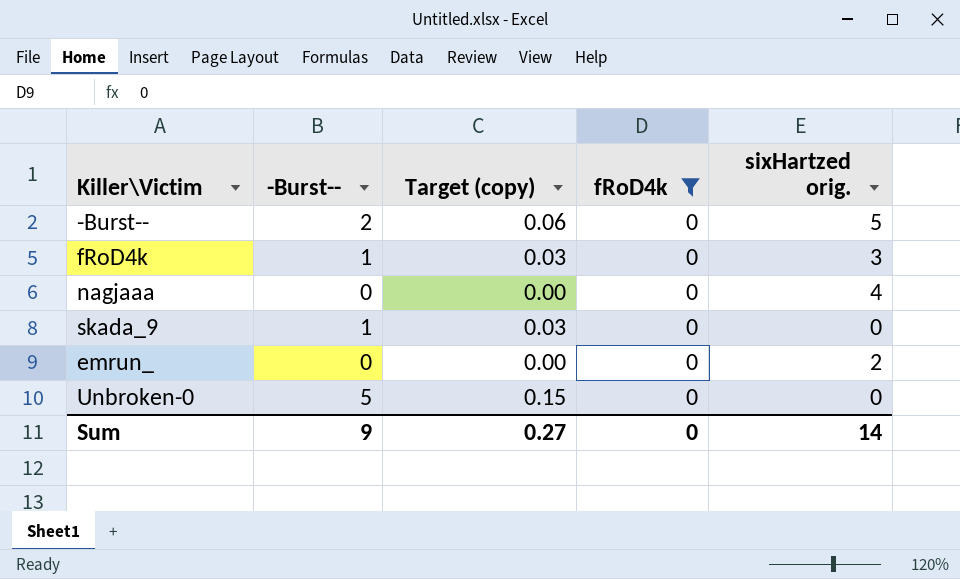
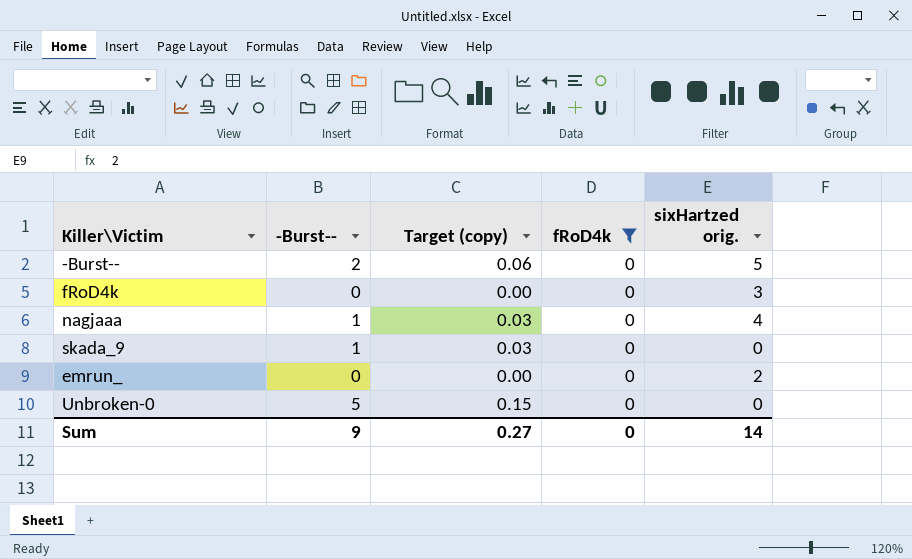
fRoD4k | -Burst--: 1 -> 0
fRoD4k | Target (copy): 0.03 -> 0.00
nagjaaa | -Burst--: 0 -> 1
nagjaaa | Target (copy): 0.00 -> 0.03

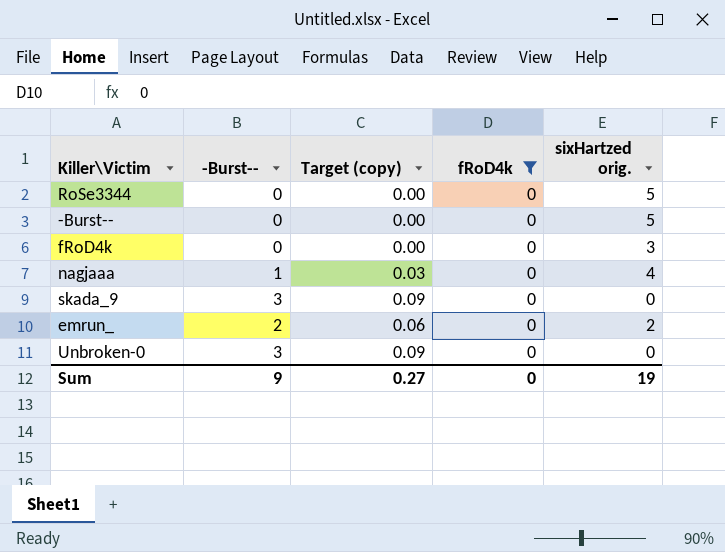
row RoSe3344: none -> 0 | 0.00 | 0 | 5
-Burst-- | -Burst--: 2 -> 0
-Burst-- | Target (copy): 0.06 -> 0.00
skada_9 | -Burst--: 1 -> 3
skada_9 | Target (copy): 0.03 -> 0.09
emrun_ | -Burst--: 0 -> 2
emrun_ | Target (copy): 0.00 -> 0.06
Unbroken-0 | -Burst--: 5 -> 3
Unbroken-0 | Target (copy): 0.15 -> 0.09
Sum | sixHartzed orig.: 14 -> 19

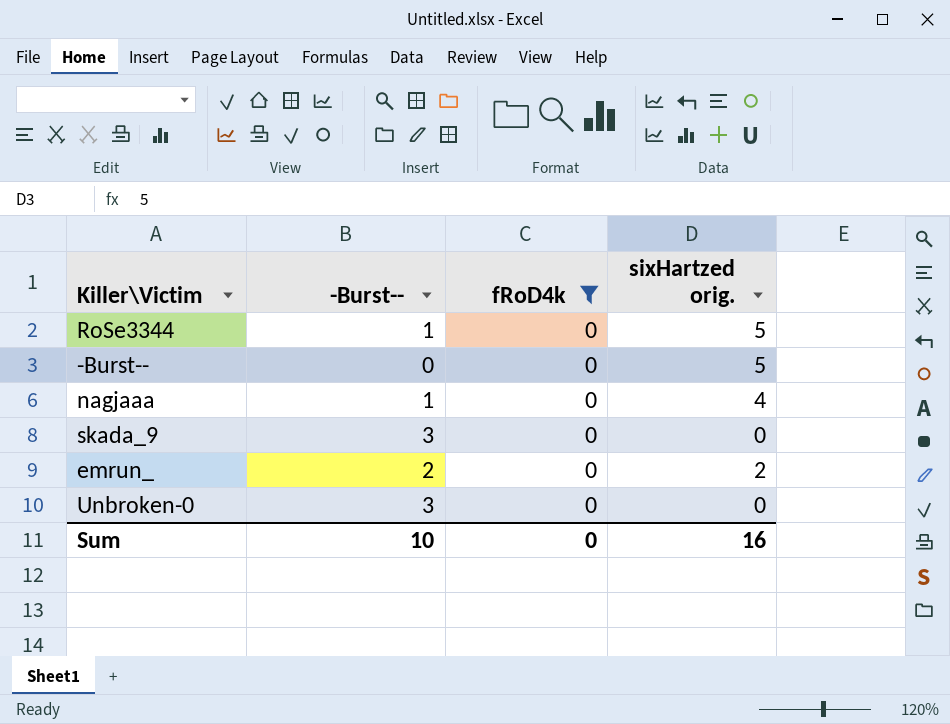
column Target (copy) | formula: [-Burst--] * 0.03 -> none
row fRoD4k: 0 | 0.00 | 0 | 3 -> none
RoSe3344 | -Burst--: 0 -> 1
Sum | -Burst--: 9 -> 10
Sum | sixHartzed orig.: 19 -> 16

